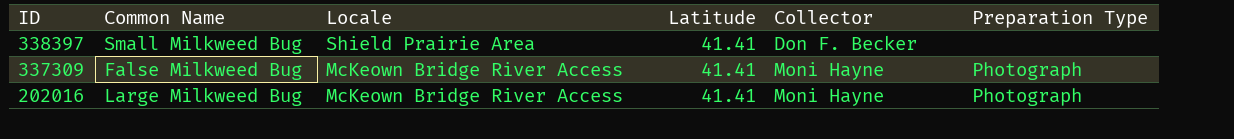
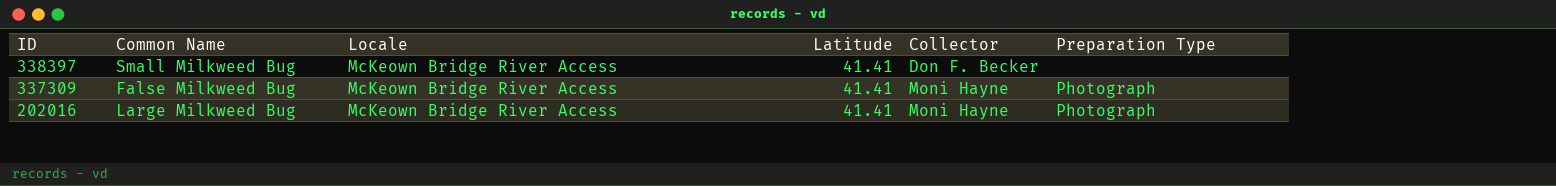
338397 | Locale: Shield Prairie Area -> McKeown Bridge River Access

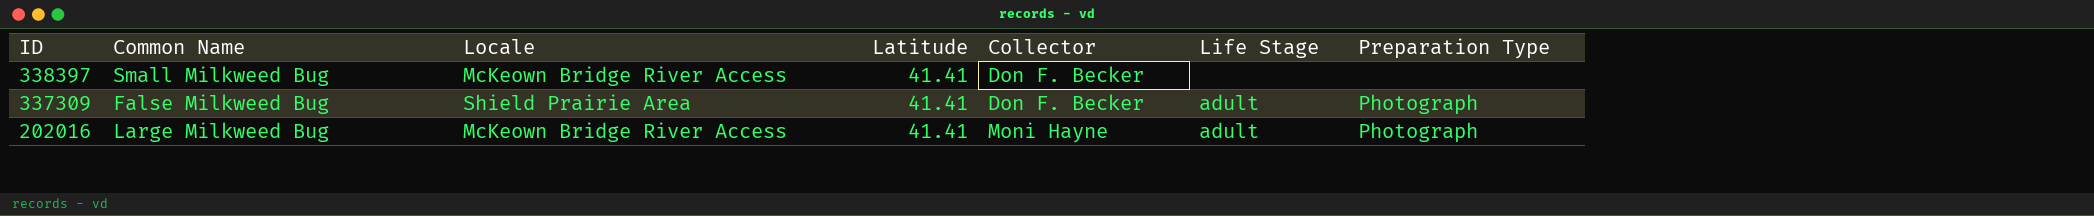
column Life Stage | position: none -> 6
337309 | Locale: McKeown Bridge River Access -> Shield Prairie Area
337309 | Collector: Moni Hayne -> Don F. Becker

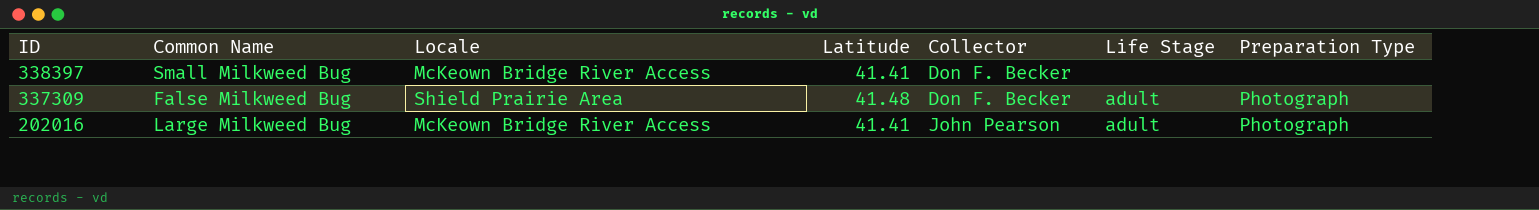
337309 | Latitude: 41.41 -> 41.48
202016 | Collector: Moni Hayne -> John Pearson

